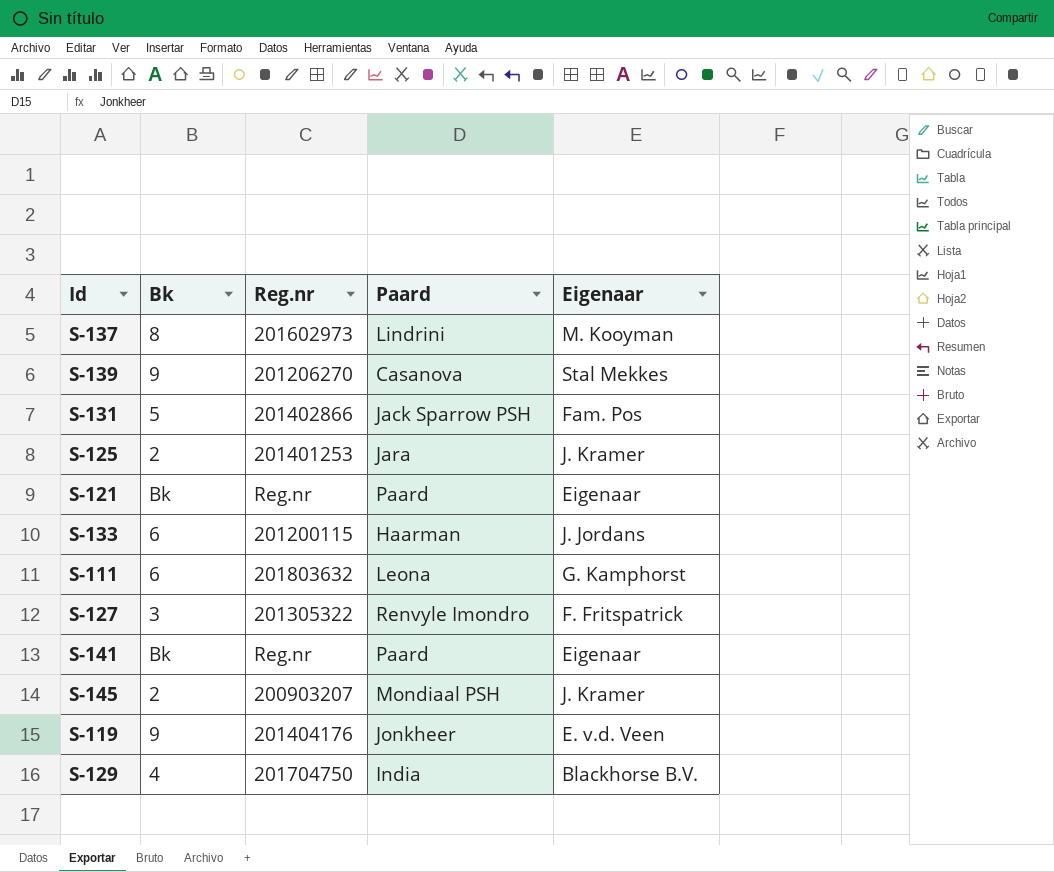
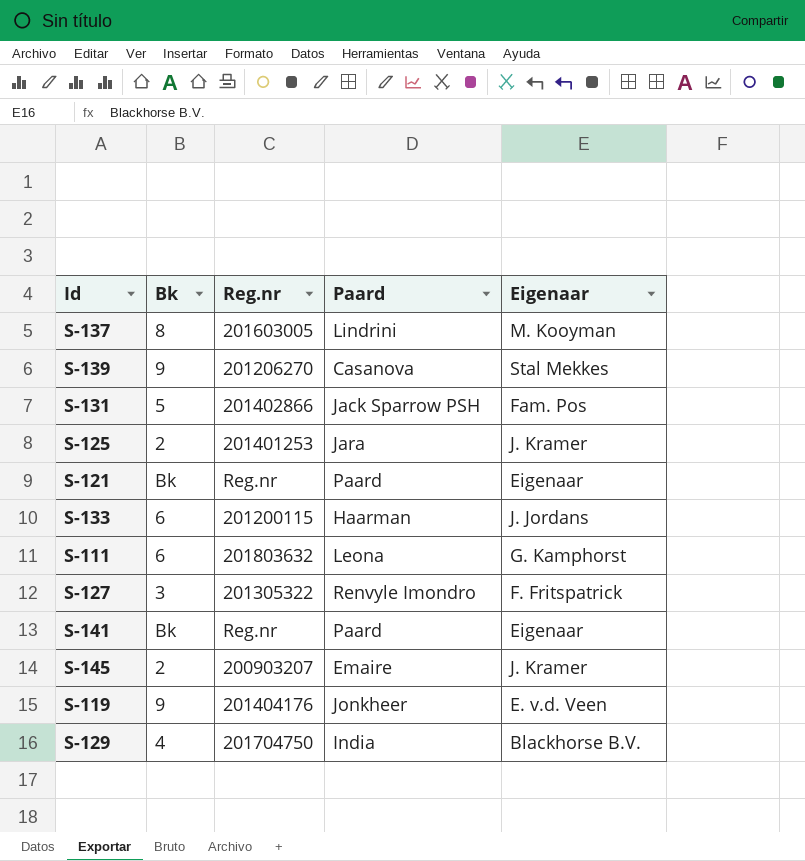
S-137 | Reg.nr: 201602973 -> 201603005
S-145 | Paard: Mondiaal PSH -> Emaire

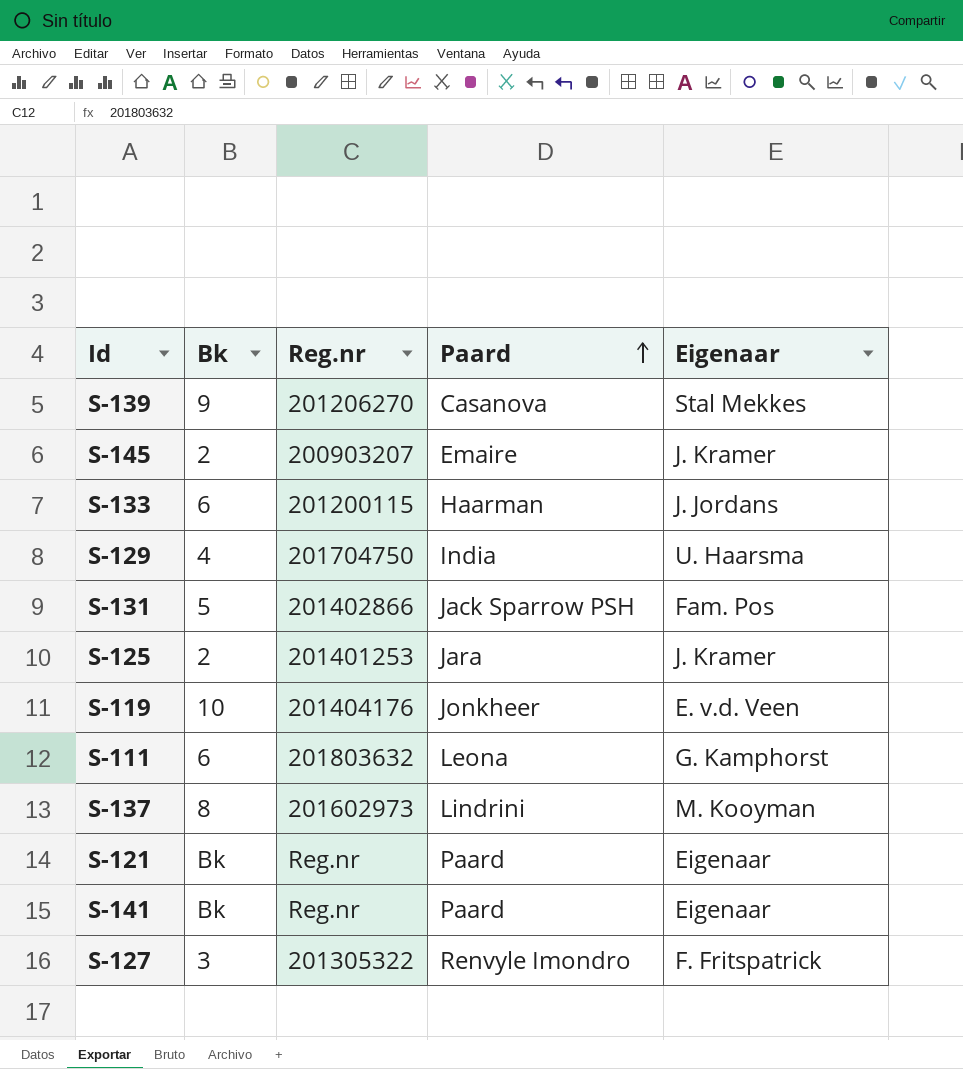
row order: none -> Paard ascending
S-129 | Eigenaar: Blackhorse B.V. -> U. Haarsma
S-119 | Bk: 9 -> 10
S-137 | Reg.nr: 201603005 -> 201602973

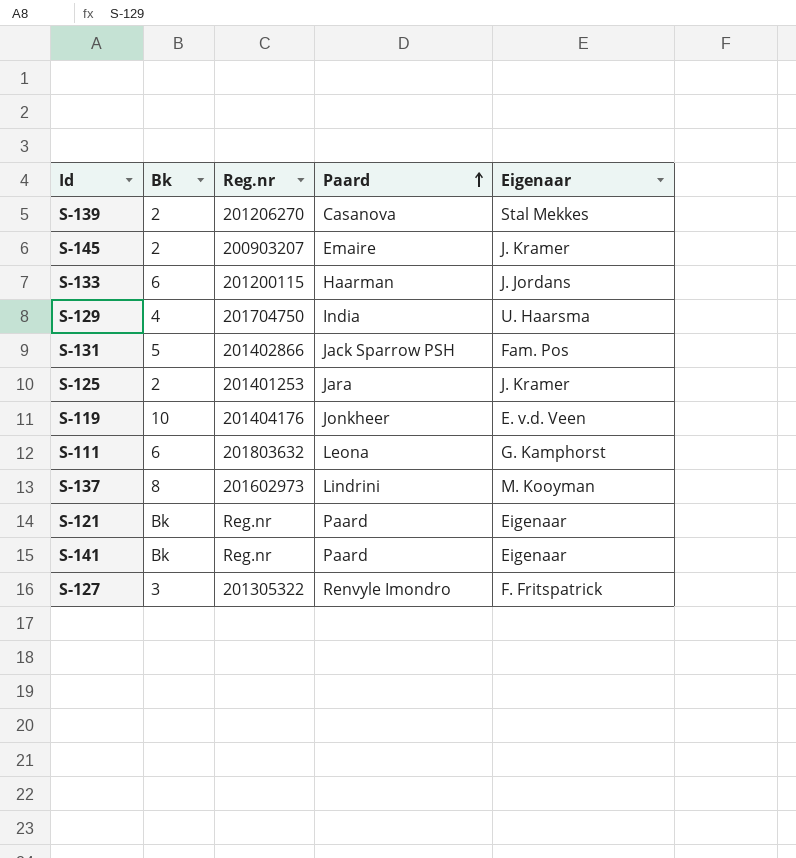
S-139 | Bk: 9 -> 2

